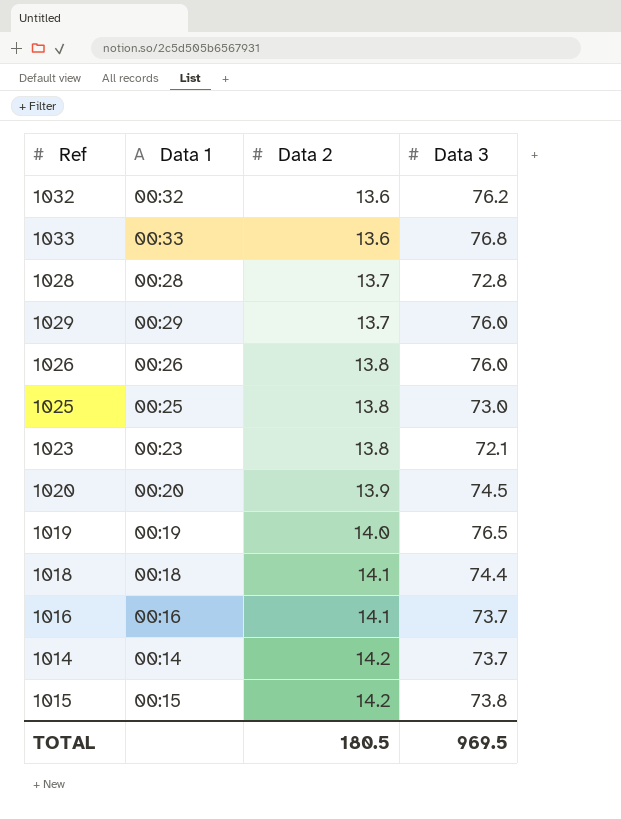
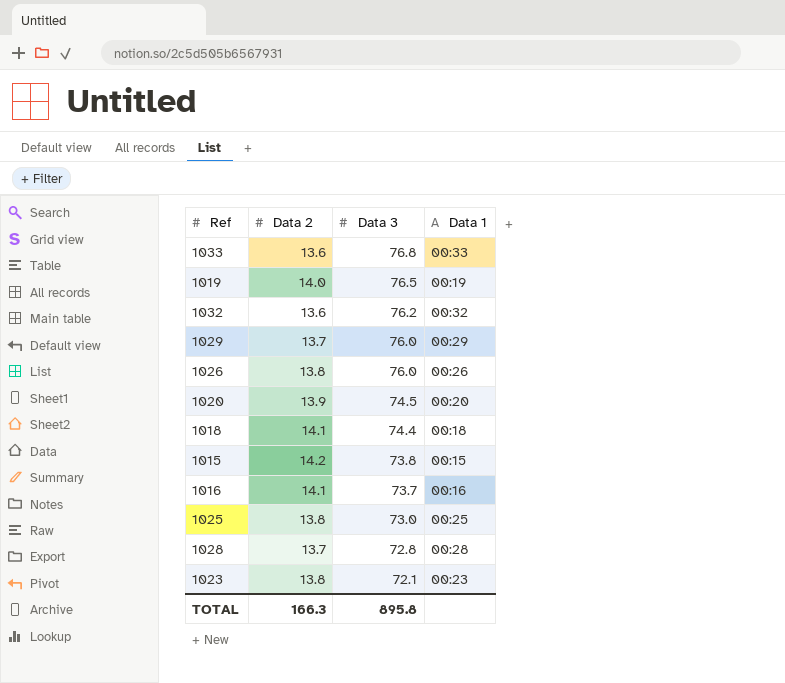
row order: Data 2 ascending -> Data 3 descending
column Data 1 | position: 2 -> 4
row 1014: 00:14 | 14.2 | 73.7 -> none
TOTAL | Data 2: 180.5 -> 166.3
TOTAL | Data 3: 969.5 -> 895.8

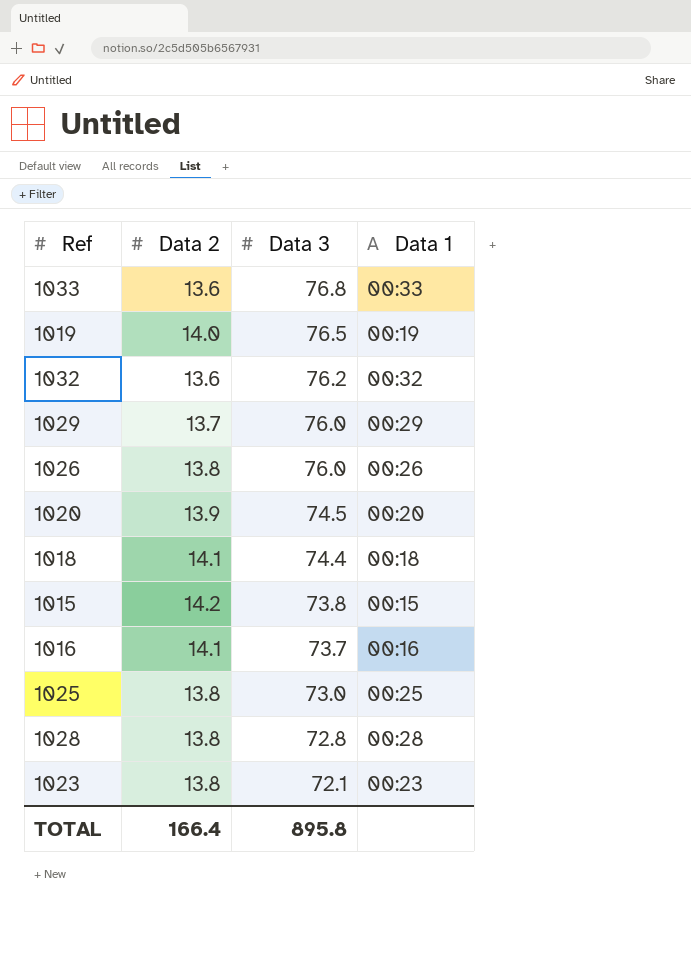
1028 | Data 2: 13.7 -> 13.8
TOTAL | Data 2: 166.3 -> 166.4

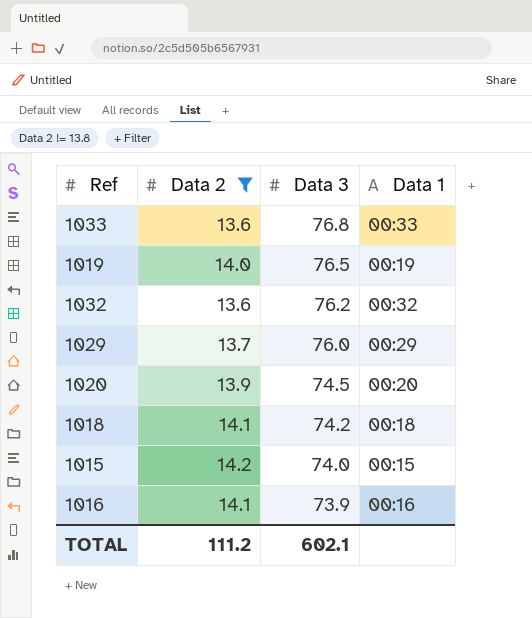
filter: none -> Data 2 != 13.8
1018 | Data 3: 74.4 -> 74.2
1015 | Data 3: 73.8 -> 74.0
1016 | Data 3: 73.7 -> 73.9
TOTAL | Data 2: 166.4 -> 111.2
TOTAL | Data 3: 895.8 -> 602.1

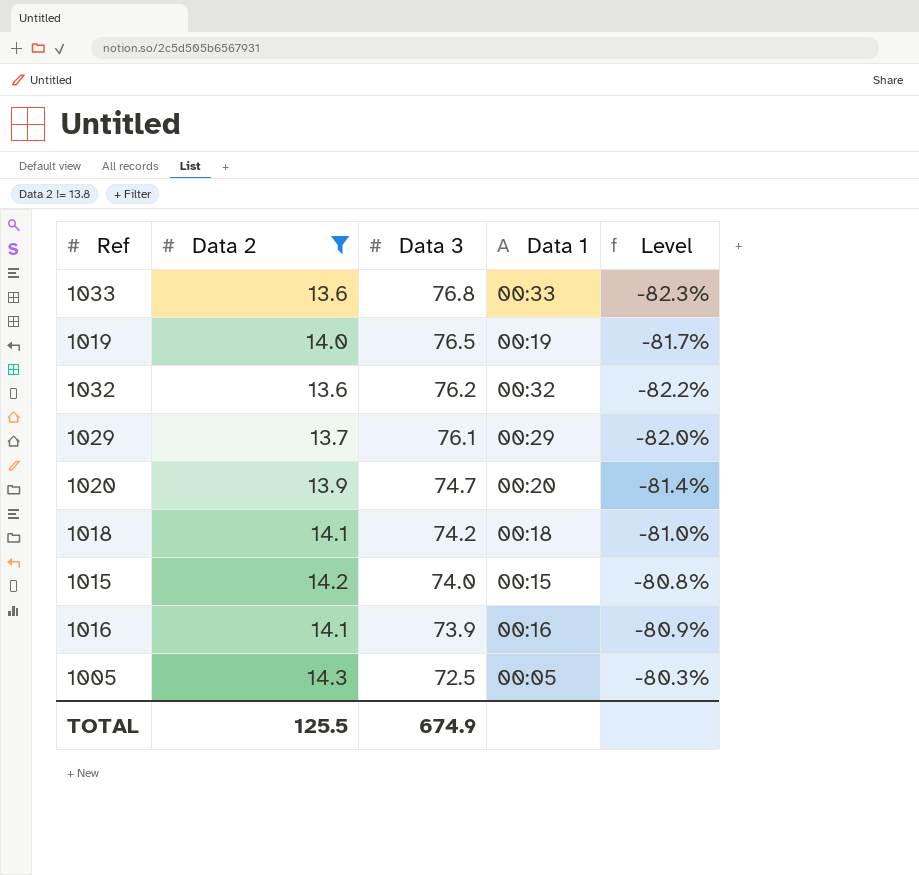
column Level | formula: none -> ([Data 2] - [Data 3]) / [Data 3]
1029 | Data 3: 76.0 -> 76.1
1020 | Data 3: 74.5 -> 74.7
row 1005: none -> 14.3 | 72.5 | 00:05 | -80.3%
TOTAL | Data 2: 111.2 -> 125.5
TOTAL | Data 3: 602.1 -> 674.9

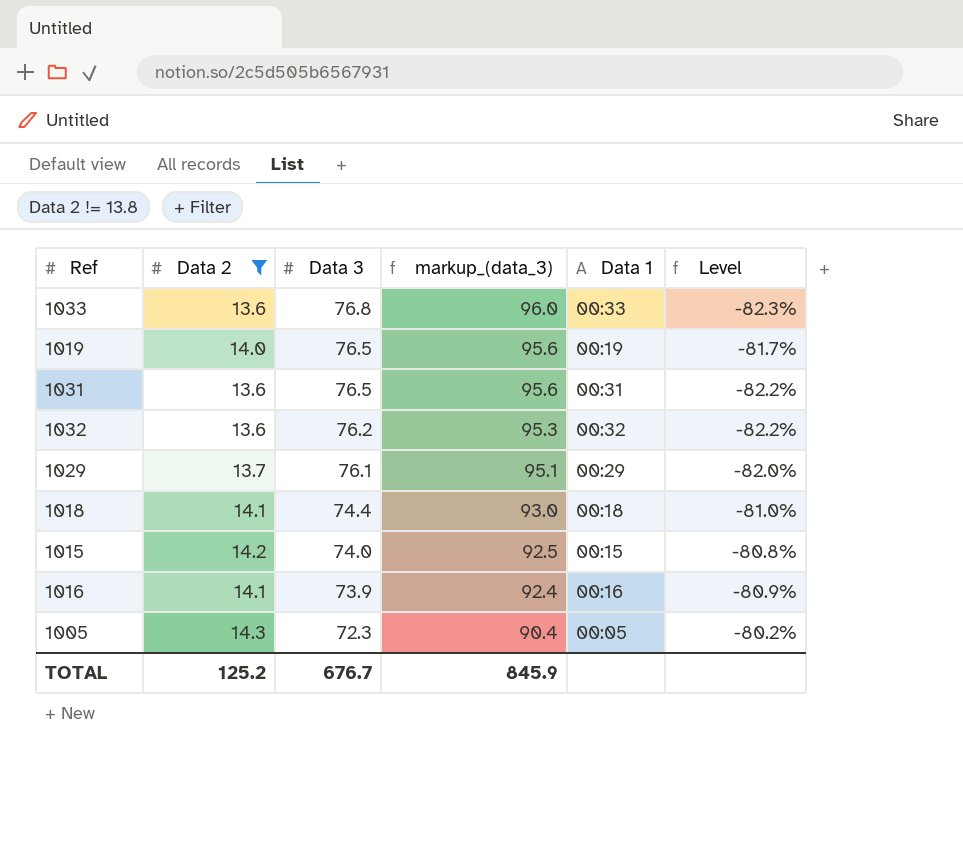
column markup_(data_3) | formula: none -> [Data 3] * 1.25
row 1020: 13.9 | 74.7 | 00:20 | -81.4% -> none
row 1031: none -> 13.6 | 76.5 | 95.6 | 00:31 | -82.2%
1018 | Data 3: 74.2 -> 74.4
1005 | Data 3: 72.5 -> 72.3
1005 | Level: -80.3% -> -80.2%
TOTAL | Data 2: 125.5 -> 125.2
TOTAL | Data 3: 674.9 -> 676.7

